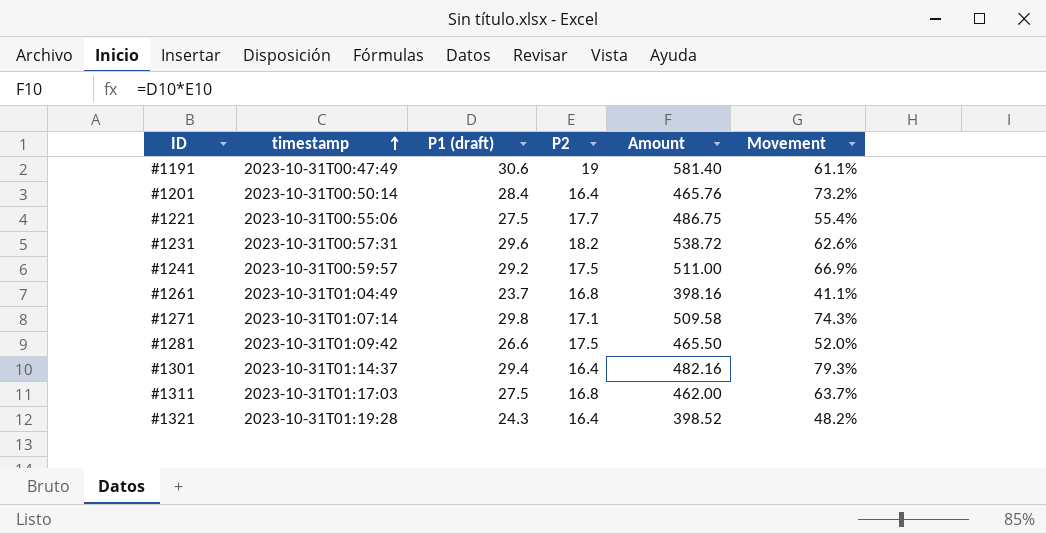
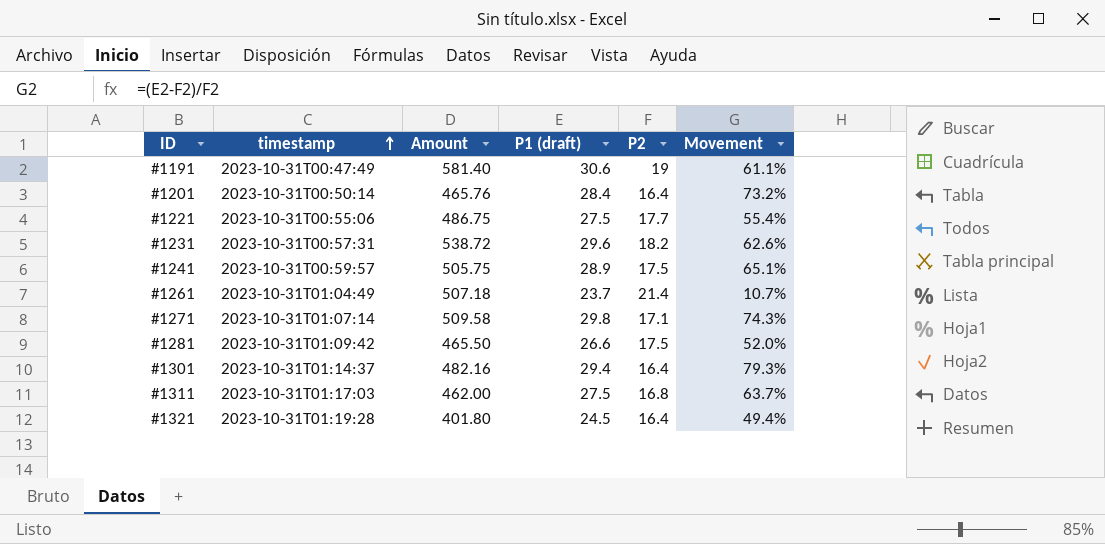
column Amount | position: 5 -> 3
#1241 | Amount: 511.00 -> 505.75
#1241 | P1 (draft): 29.2 -> 28.9
#1241 | Movement: 66.9% -> 65.1%
#1261 | Amount: 398.16 -> 507.18
#1261 | P2: 16.8 -> 21.4
#1261 | Movement: 41.1% -> 10.7%
#1321 | Amount: 398.52 -> 401.80
#1321 | P1 (draft): 24.3 -> 24.5
#1321 | Movement: 48.2% -> 49.4%

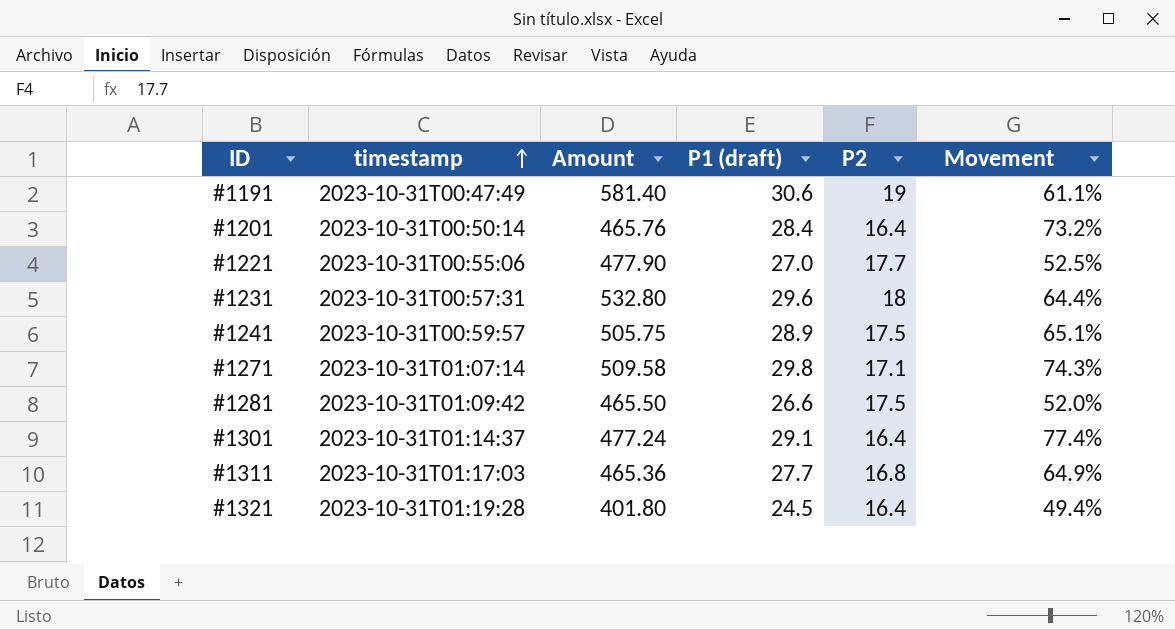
row #1261: 2023-10-31T01:04:49 | 507.18 | 23.7 | 21.4 | 10.7% -> none
#1221 | Amount: 486.75 -> 477.90
#1221 | P1 (draft): 27.5 -> 27.0
#1221 | Movement: 55.4% -> 52.5%
#1231 | Amount: 538.72 -> 532.80
#1231 | P2: 18.2 -> 18
#1231 | Movement: 62.6% -> 64.4%
#1301 | Amount: 482.16 -> 477.24
#1301 | P1 (draft): 29.4 -> 29.1
#1301 | Movement: 79.3% -> 77.4%
#1311 | Amount: 462.00 -> 465.36
#1311 | P1 (draft): 27.5 -> 27.7
#1311 | Movement: 63.7% -> 64.9%

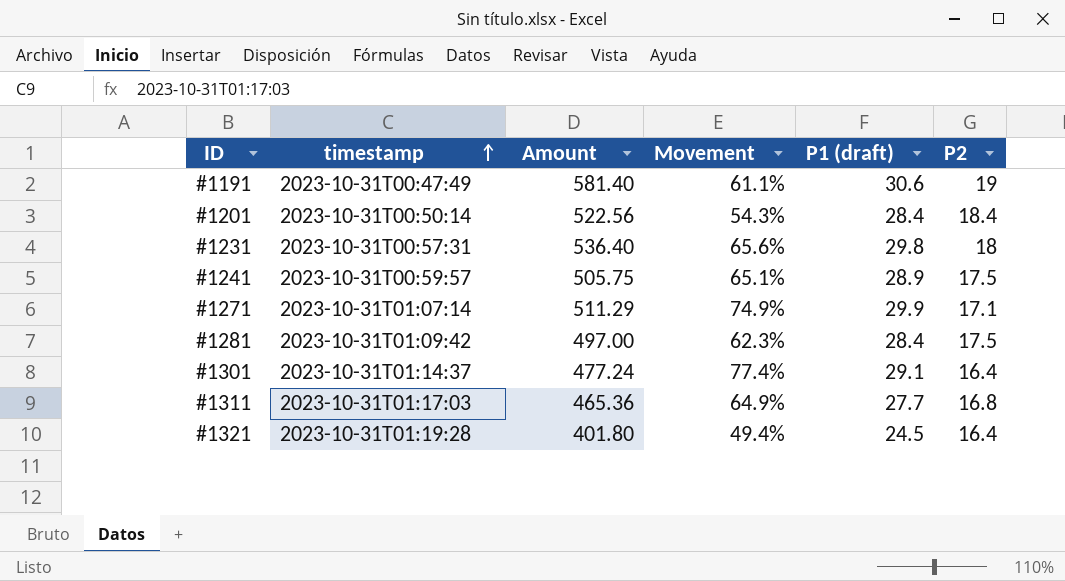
column Movement | position: 6 -> 4
row #1221: 2023-10-31T00:55:06 | 477.90 | 27.0 | 17.7 | 52.5% -> none
#1201 | Amount: 465.76 -> 522.56
#1201 | Movement: 73.2% -> 54.3%
#1201 | P2: 16.4 -> 18.4
#1231 | Amount: 532.80 -> 536.40
#1231 | Movement: 64.4% -> 65.6%
#1231 | P1 (draft): 29.6 -> 29.8
#1271 | Amount: 509.58 -> 511.29
#1271 | Movement: 74.3% -> 74.9%
#1271 | P1 (draft): 29.8 -> 29.9
#1281 | Amount: 465.50 -> 497.00
#1281 | Movement: 52.0% -> 62.3%
#1281 | P1 (draft): 26.6 -> 28.4

